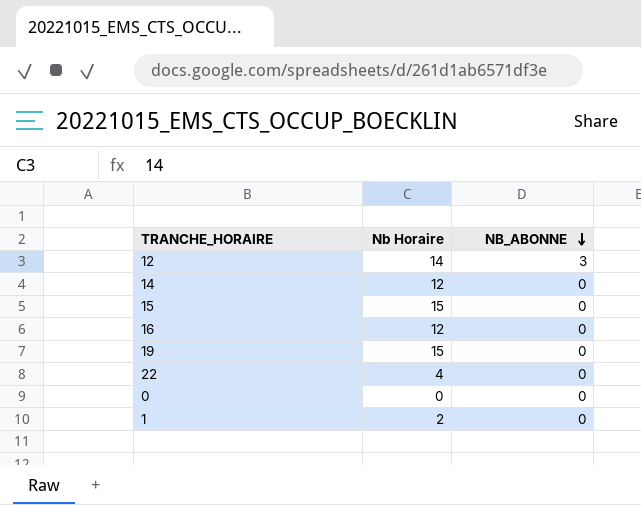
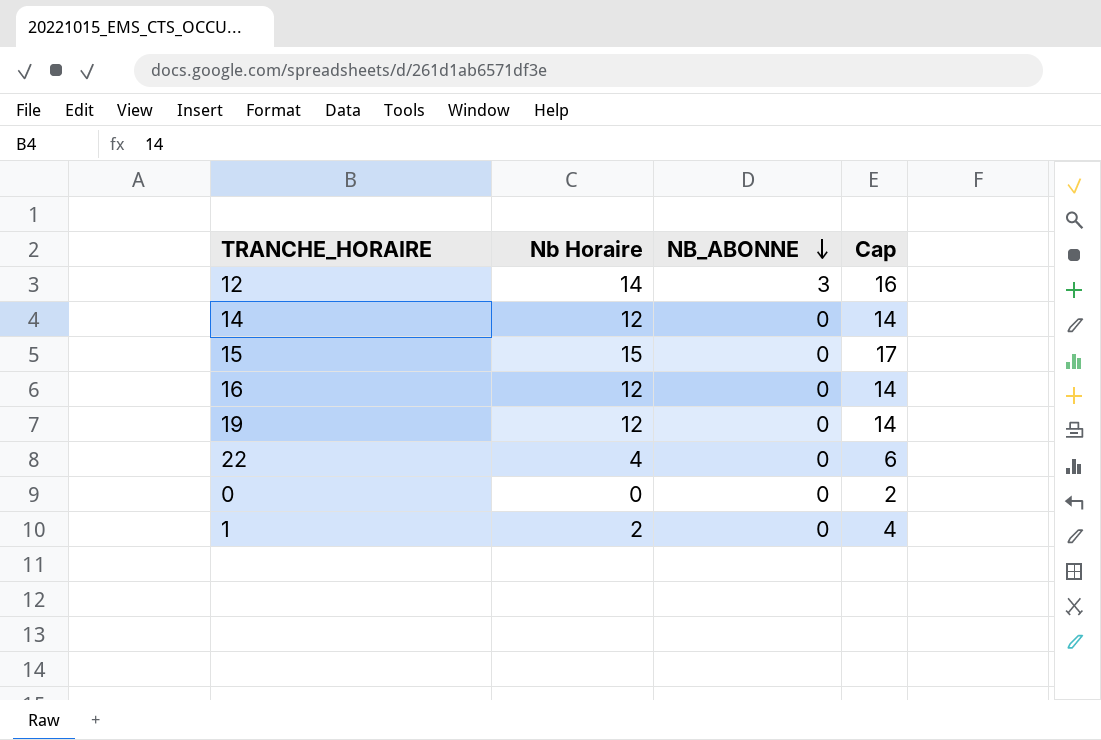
column Cap | formula: none -> [Nb Horaire] + 2
19 | Nb Horaire: 15 -> 12

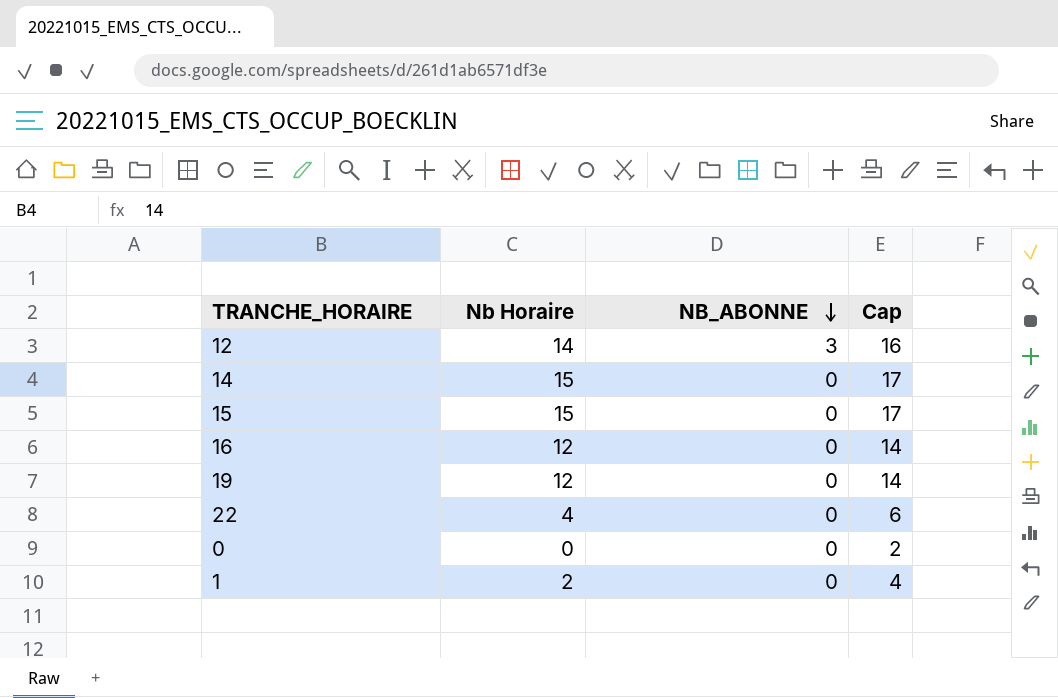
14 | Nb Horaire: 12 -> 15
14 | Cap: 14 -> 17

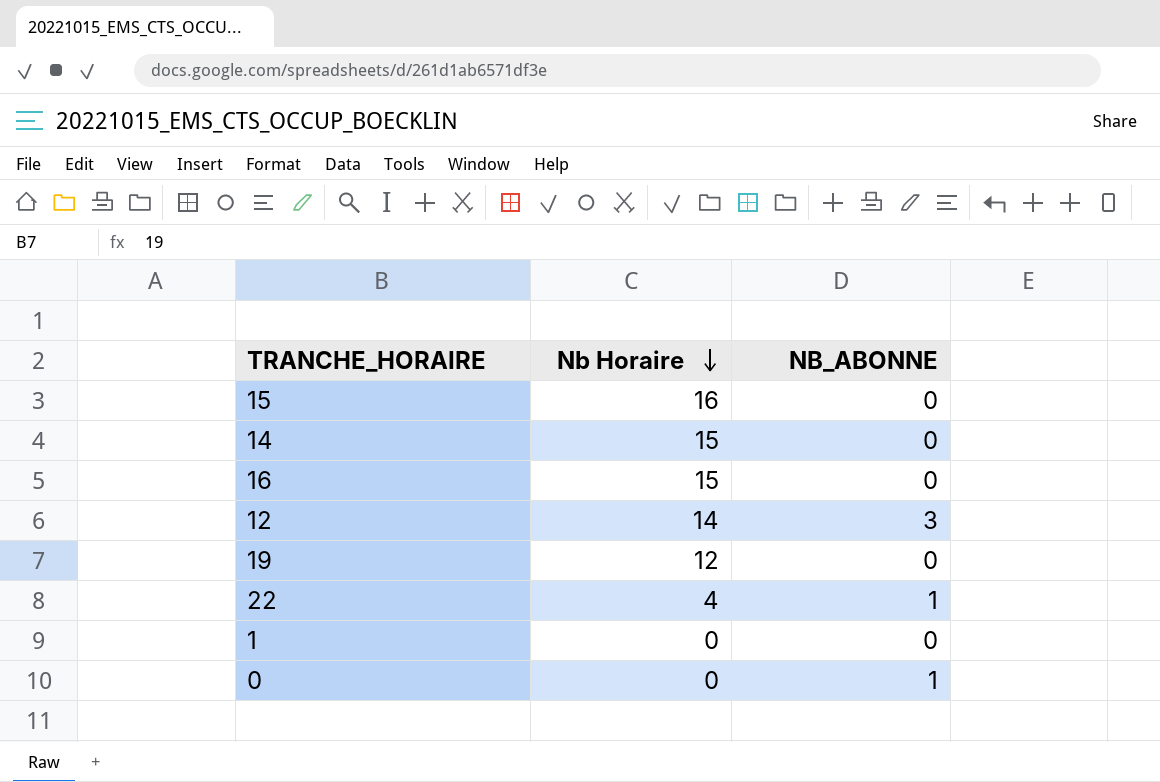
row order: NB_ABONNE descending -> Nb Horaire descending
column Cap | formula: [Nb Horaire] + 2 -> none
15 | Nb Horaire: 15 -> 16
16 | Nb Horaire: 12 -> 15
22 | NB_ABONNE: 0 -> 1
1 | Nb Horaire: 2 -> 0
0 | NB_ABONNE: 0 -> 1

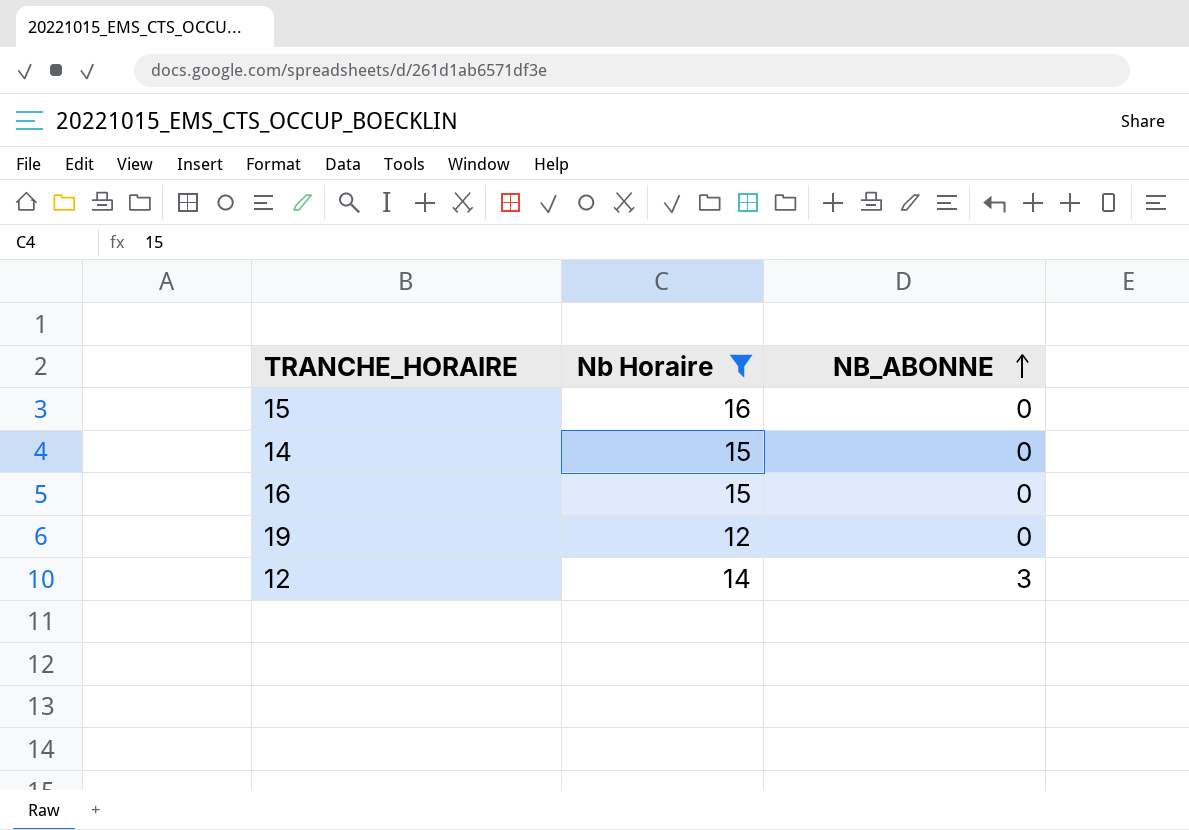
filter: none -> Nb Horaire >= 12
row order: Nb Horaire descending -> NB_ABONNE ascending

